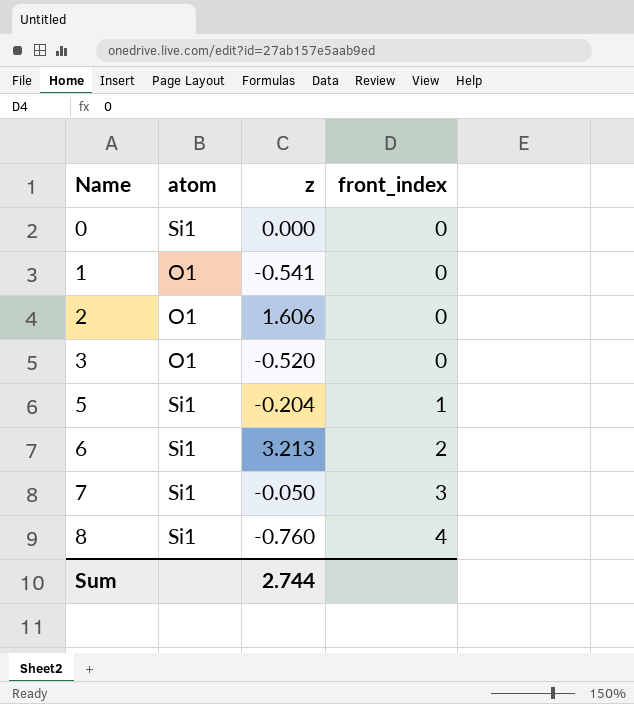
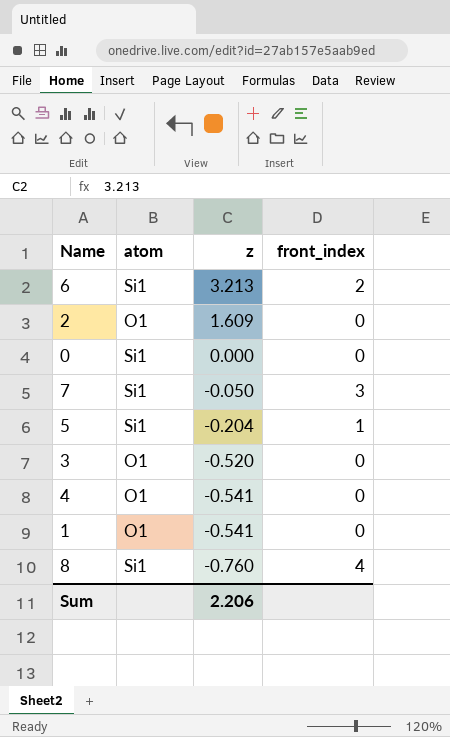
row order: Name ascending -> z descending
2 | z: 1.606 -> 1.609
row 4: none -> O1 | -0.541 | 0
Sum | z: 2.744 -> 2.206

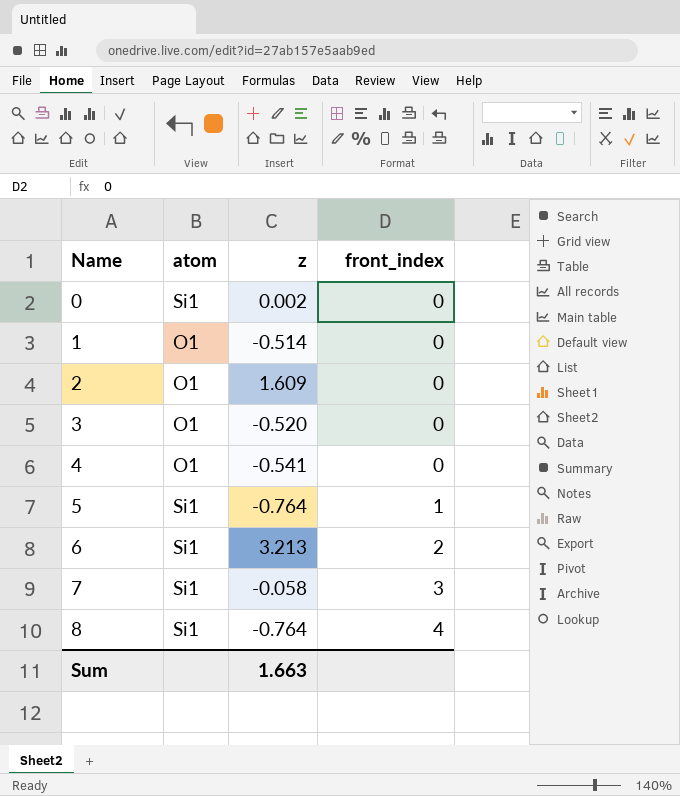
row order: z descending -> Name ascending
0 | z: 0.000 -> 0.002
1 | z: -0.541 -> -0.514
5 | z: -0.204 -> -0.764
7 | z: -0.050 -> -0.058
8 | z: -0.760 -> -0.764
Sum | z: 2.206 -> 1.663

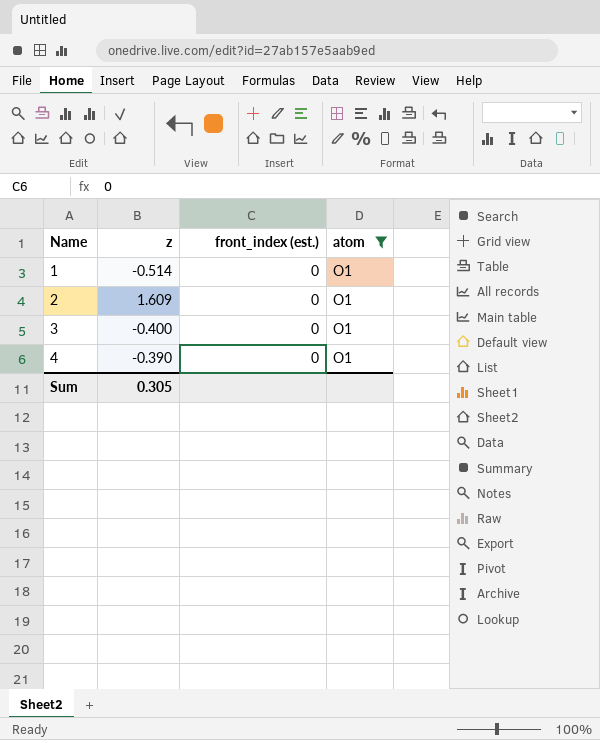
filter: none -> atom = O1
column name: front_index -> front_index (est.)
column atom | position: 2 -> 4
3 | z: -0.520 -> -0.400
4 | z: -0.541 -> -0.390
Sum | z: 1.663 -> 0.305

